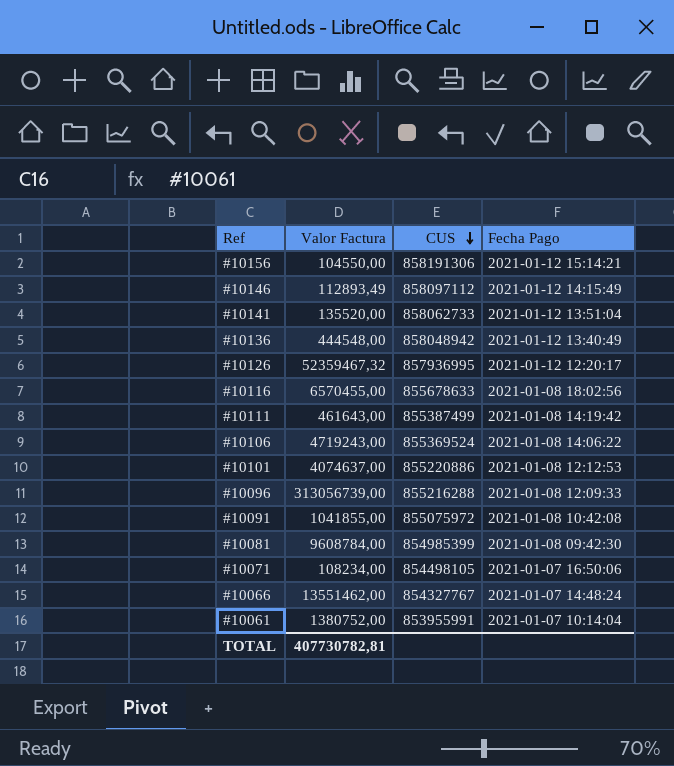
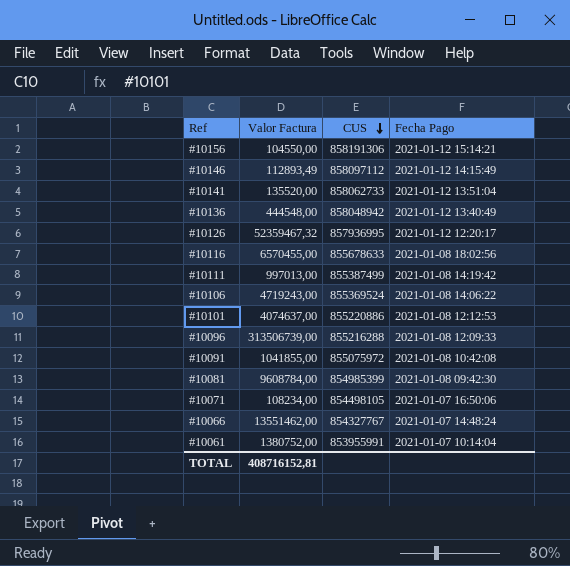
#10111 | Valor Factura: 461643,00 -> 997013,00
#10096 | Valor Factura: 313056739,00 -> 313506739,00
TOTAL | Valor Factura: 407730782,81 -> 408716152,81

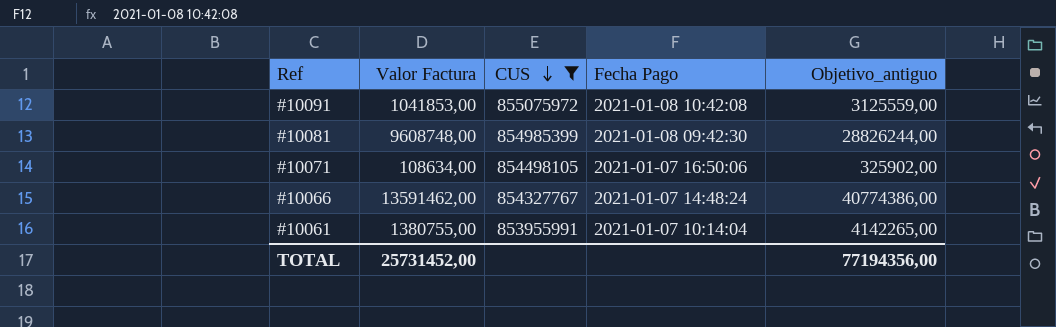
filter: none -> CUS <= 855075972
column Objetivo_antiguo | formula: none -> [Valor Factura] * 3
#10091 | Valor Factura: 1041855,00 -> 1041853,00
#10081 | Valor Factura: 9608784,00 -> 9608748,00
#10071 | Valor Factura: 108234,00 -> 108634,00
#10066 | Valor Factura: 13551462,00 -> 13591462,00
#10061 | Valor Factura: 1380752,00 -> 1380755,00
TOTAL | Valor Factura: 408716152,81 -> 25731452,00

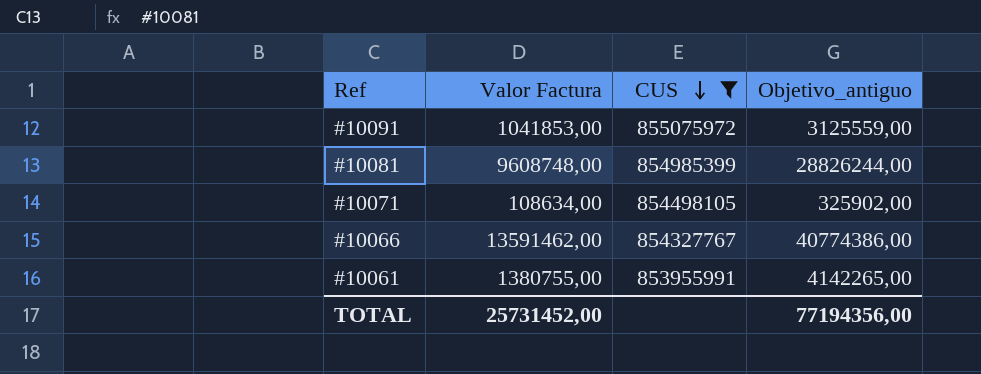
column Fecha Pago | position: 4 -> none

